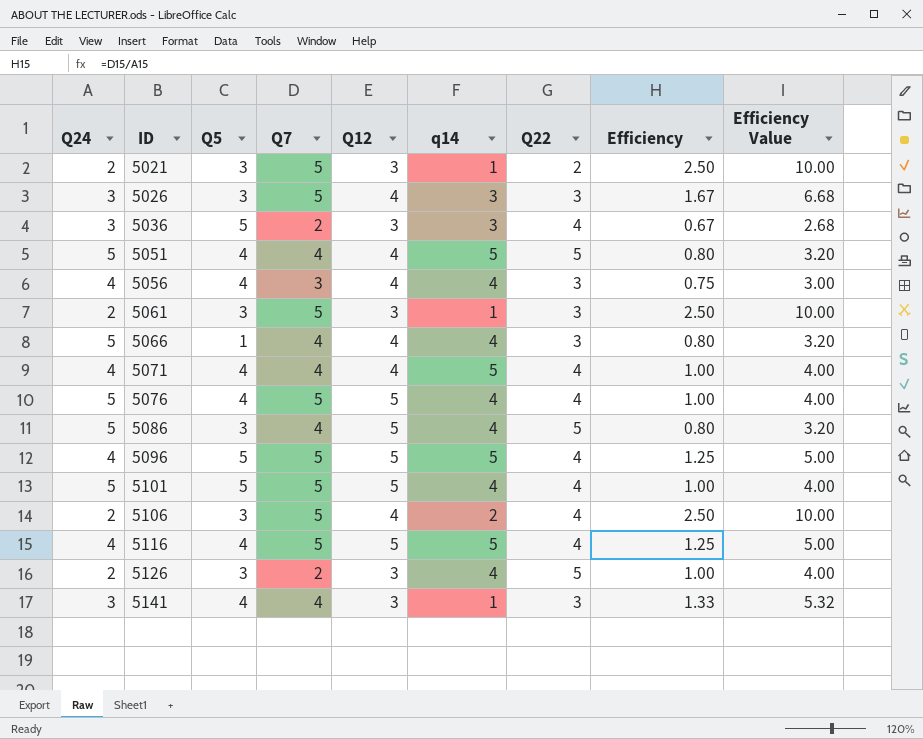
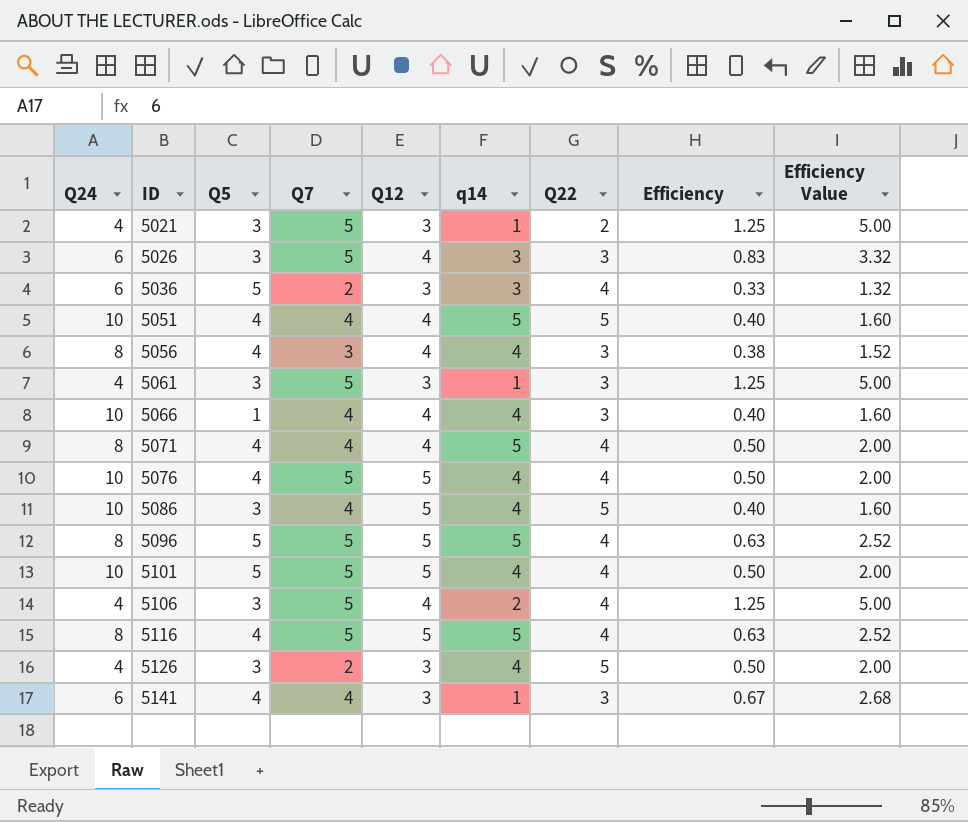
5021 | Q24: 2 -> 4
5021 | Efficiency: 2.50 -> 1.25
5021 | Efficiency Value: 10.00 -> 5.00
5026 | Q24: 3 -> 6
5026 | Efficiency: 1.67 -> 0.83
5026 | Efficiency Value: 6.68 -> 3.32
5036 | Q24: 3 -> 6
5036 | Efficiency: 0.67 -> 0.33
5036 | Efficiency Value: 2.68 -> 1.32
5051 | Q24: 5 -> 10
5051 | Efficiency: 0.80 -> 0.40
5051 | Efficiency Value: 3.20 -> 1.60
5056 | Q24: 4 -> 8
5056 | Efficiency: 0.75 -> 0.38
5056 | Efficiency Value: 3.00 -> 1.52
5061 | Q24: 2 -> 4
5061 | Efficiency: 2.50 -> 1.25
5061 | Efficiency Value: 10.00 -> 5.00
5066 | Q24: 5 -> 10
5066 | Efficiency: 0.80 -> 0.40
5066 | Efficiency Value: 3.20 -> 1.60
5071 | Q24: 4 -> 8
5071 | Efficiency: 1.00 -> 0.50
5071 | Efficiency Value: 4.00 -> 2.00
5076 | Q24: 5 -> 10
5076 | Efficiency: 1.00 -> 0.50
5076 | Efficiency Value: 4.00 -> 2.00
5086 | Q24: 5 -> 10
5086 | Efficiency: 0.80 -> 0.40
5086 | Efficiency Value: 3.20 -> 1.60
5096 | Q24: 4 -> 8
5096 | Efficiency: 1.25 -> 0.63
5096 | Efficiency Value: 5.00 -> 2.52
5101 | Q24: 5 -> 10
5101 | Efficiency: 1.00 -> 0.50
5101 | Efficiency Value: 4.00 -> 2.00
5106 | Q24: 2 -> 4
5106 | Efficiency: 2.50 -> 1.25
5106 | Efficiency Value: 10.00 -> 5.00
5116 | Q24: 4 -> 8
5116 | Efficiency: 1.25 -> 0.63
5116 | Efficiency Value: 5.00 -> 2.52
5126 | Q24: 2 -> 4
5126 | Efficiency: 1.00 -> 0.50
5126 | Efficiency Value: 4.00 -> 2.00
5141 | Q24: 3 -> 6
5141 | Efficiency: 1.33 -> 0.67
5141 | Efficiency Value: 5.32 -> 2.68

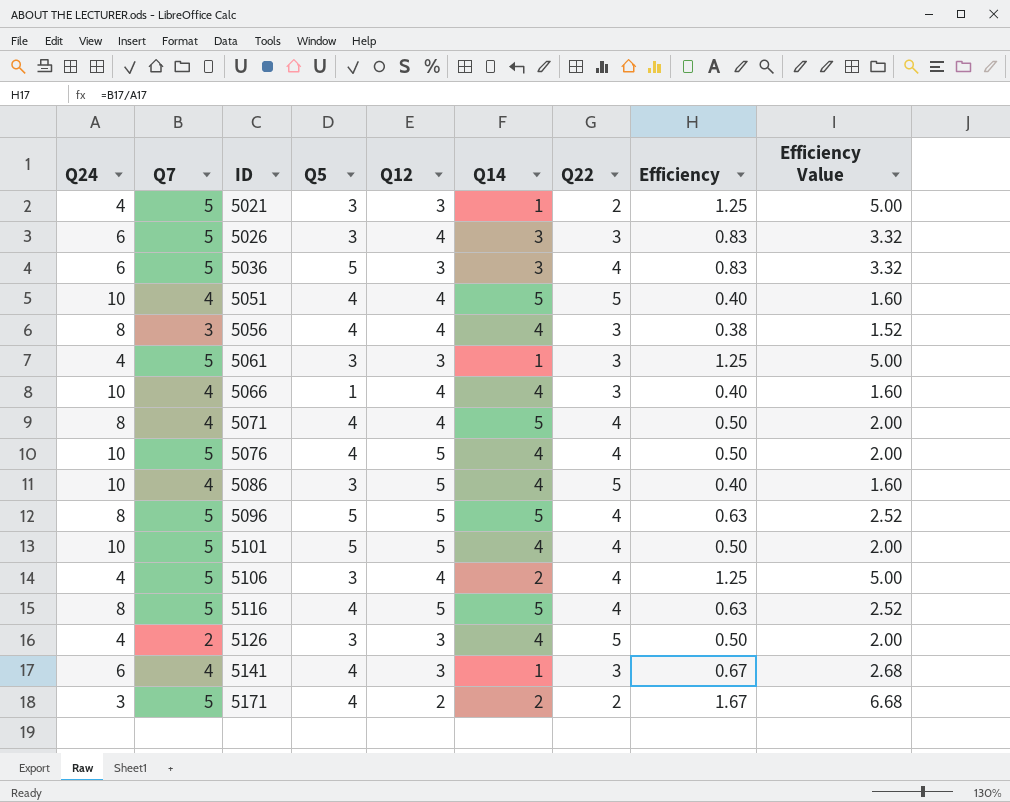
column Q7 | position: 4 -> 2
column name: q14 -> Q14
5036 | Q7: 2 -> 5
5036 | Efficiency: 0.33 -> 0.83
5036 | Efficiency Value: 1.32 -> 3.32
row 5171: none -> 3 | 5 | 4 | 2 | 2 | 2 | 1.67 | 6.68

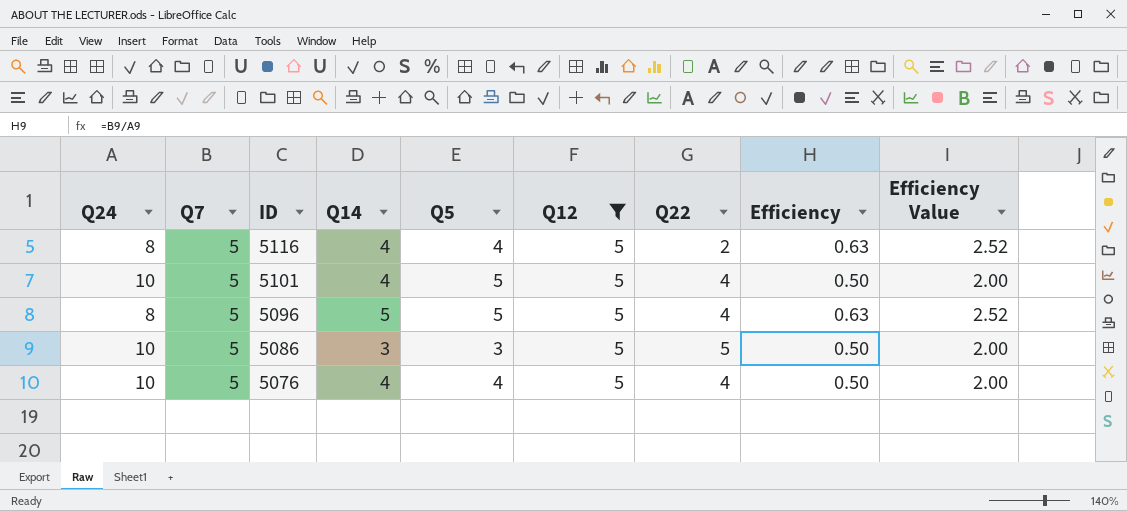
filter: none -> Q12 = 5
row order: ID ascending -> ID descending
column Q14 | position: 6 -> 4
5116 | Q14: 5 -> 4
5116 | Q22: 4 -> 2
5086 | Q7: 4 -> 5
5086 | Q14: 4 -> 3
5086 | Efficiency: 0.40 -> 0.50
5086 | Efficiency Value: 1.60 -> 2.00

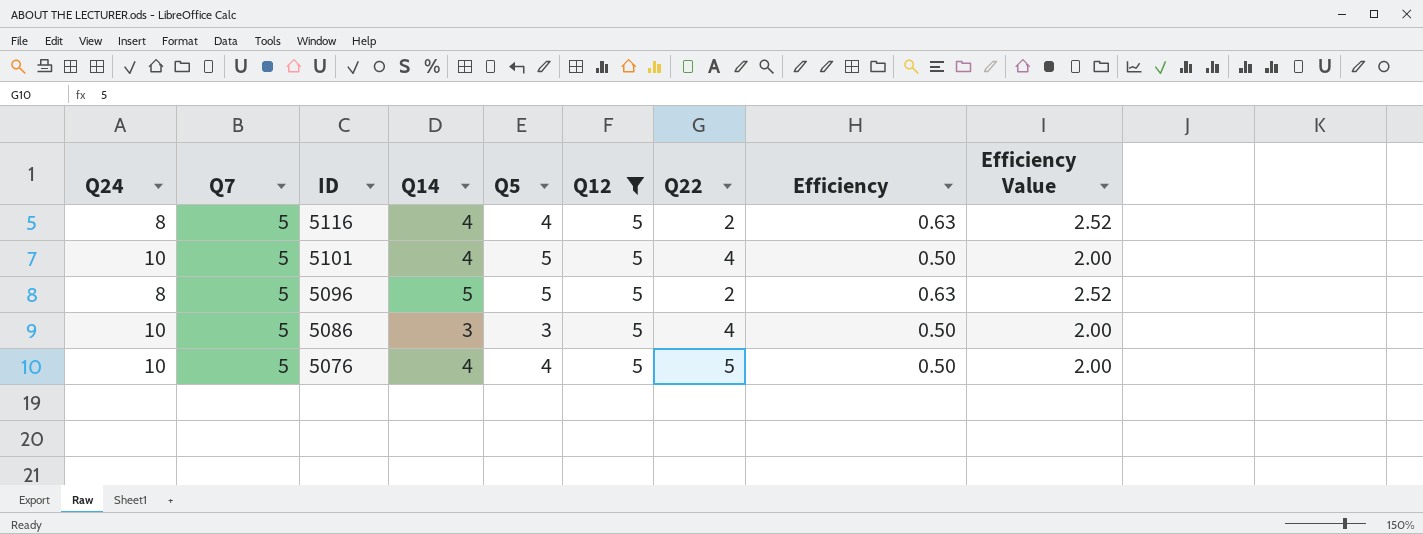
5096 | Q22: 4 -> 2
5086 | Q22: 5 -> 4
5076 | Q22: 4 -> 5

